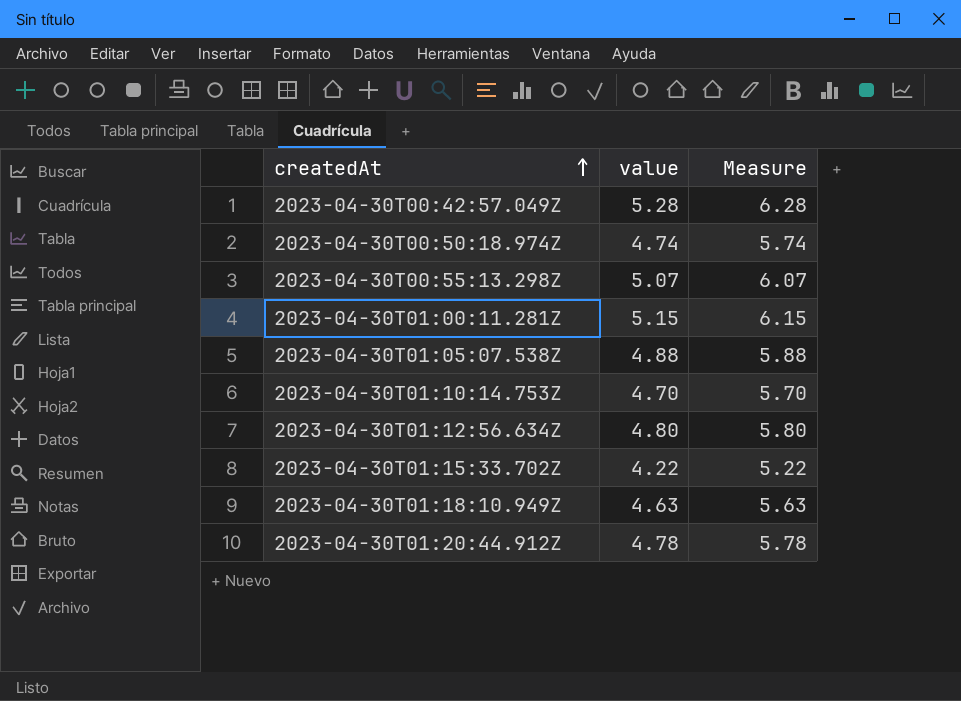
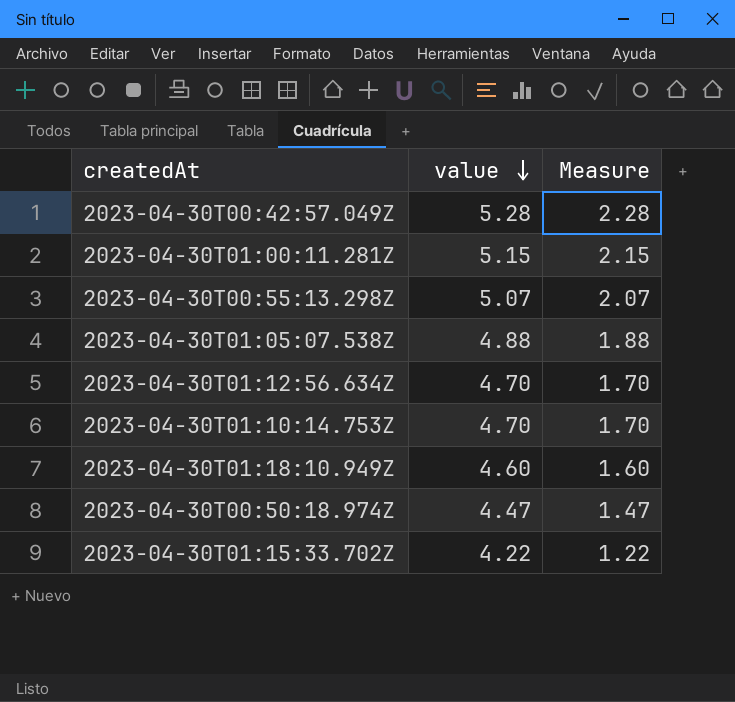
row order: createdAt ascending -> value descending
column Measure | formula: [value] + 1 -> [value] - 3
row 2023-04-30T01:20:44.912Z: 4.78 | 5.78 -> none
2023-04-30T01:12:56.634Z | value: 4.80 -> 4.70
2023-04-30T01:18:10.949Z | value: 4.63 -> 4.60
2023-04-30T00:50:18.974Z | value: 4.74 -> 4.47

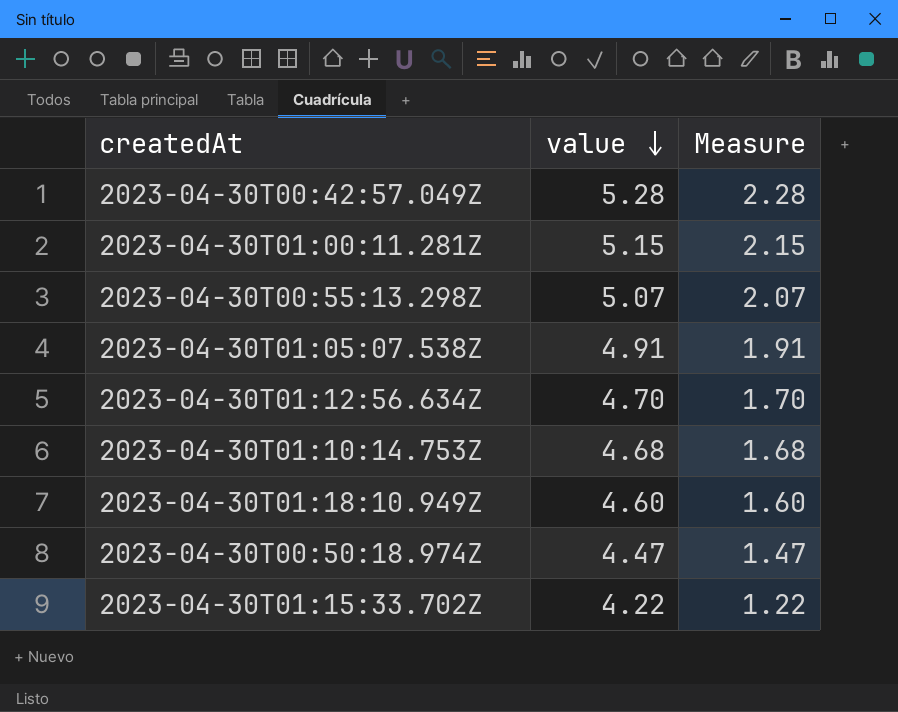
2023-04-30T01:05:07.538Z | value: 4.88 -> 4.91
2023-04-30T01:05:07.538Z | Measure: 1.88 -> 1.91
2023-04-30T01:10:14.753Z | value: 4.70 -> 4.68
2023-04-30T01:10:14.753Z | Measure: 1.70 -> 1.68

